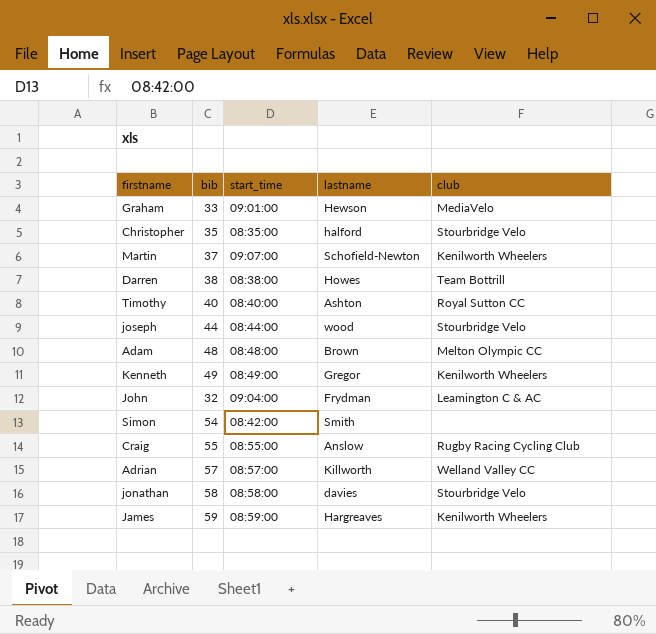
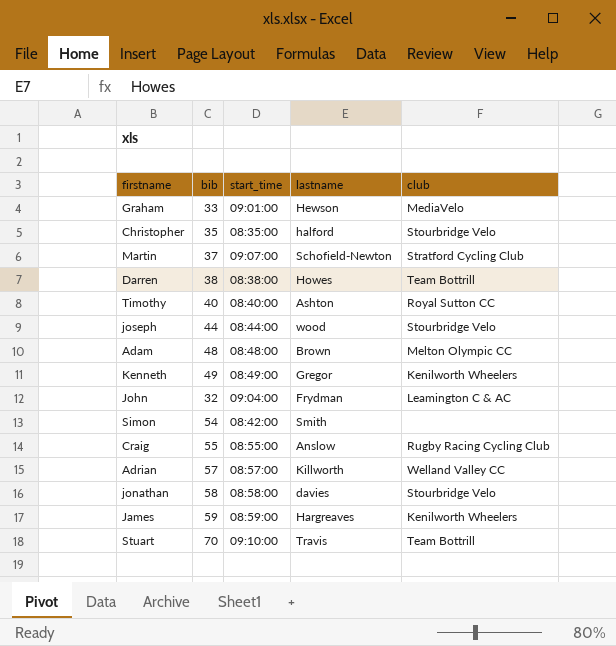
Martin | club: Kenilworth Wheelers -> Stratford Cycling Club
row Stuart: none -> 70 | 09:10:00 | Travis | Team Bottrill

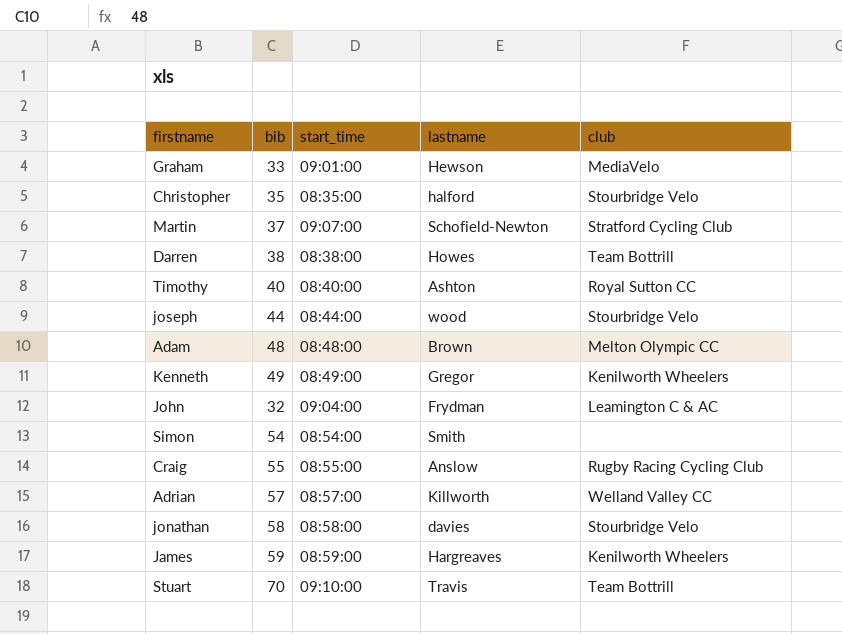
Simon | start_time: 08:42:00 -> 08:54:00

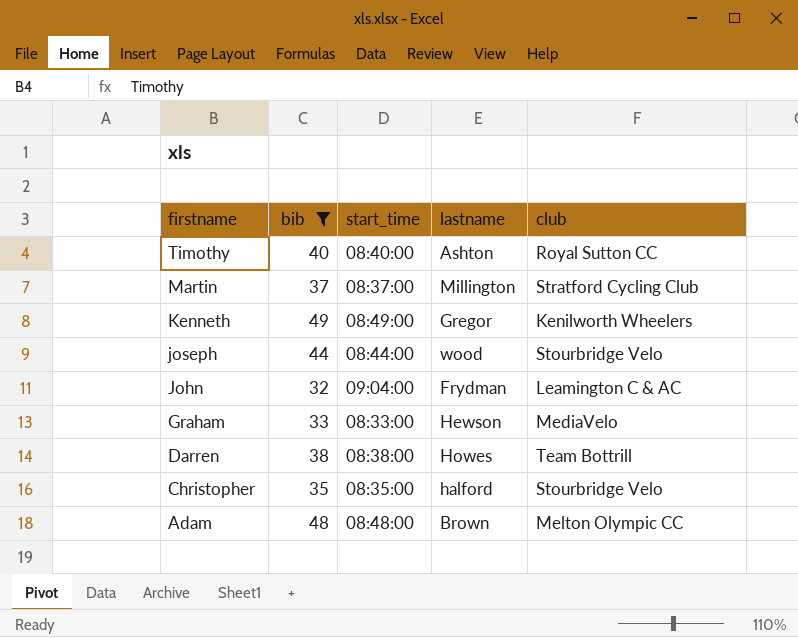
filter: none -> bib <= 49
row order: none -> firstname descending
Martin | start_time: 09:07:00 -> 08:37:00
Martin | lastname: Schofield-Newton -> Millington
Graham | start_time: 09:01:00 -> 08:33:00

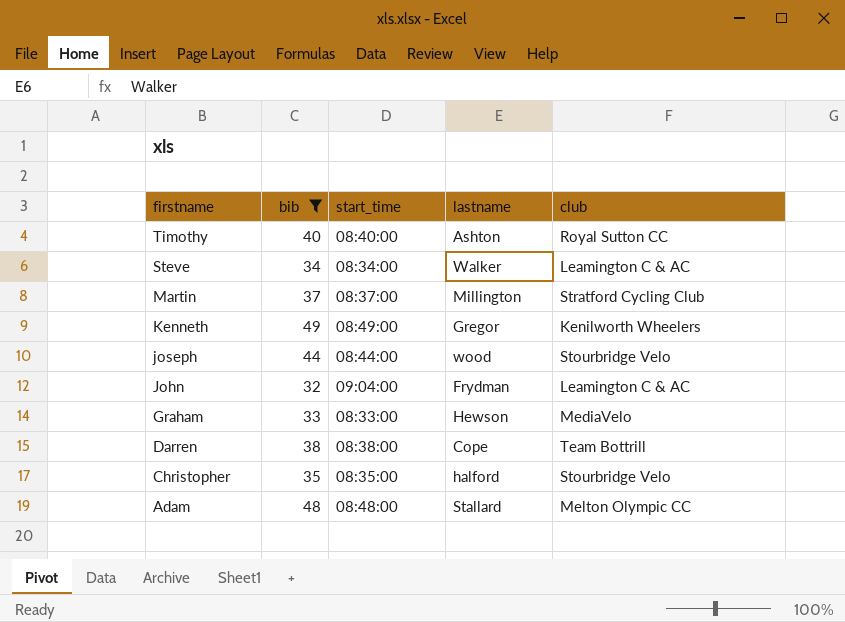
row Steve: none -> 34 | 08:34:00 | Walker | Leamington C & AC
Darren | lastname: Howes -> Cope
Adam | lastname: Brown -> Stallard

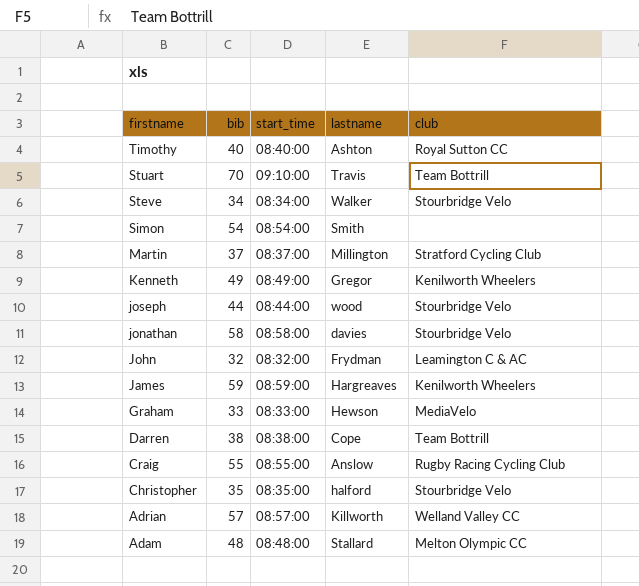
filter: bib <= 49 -> none
Steve | club: Leamington C & AC -> Stourbridge Velo
John | start_time: 09:04:00 -> 08:32:00

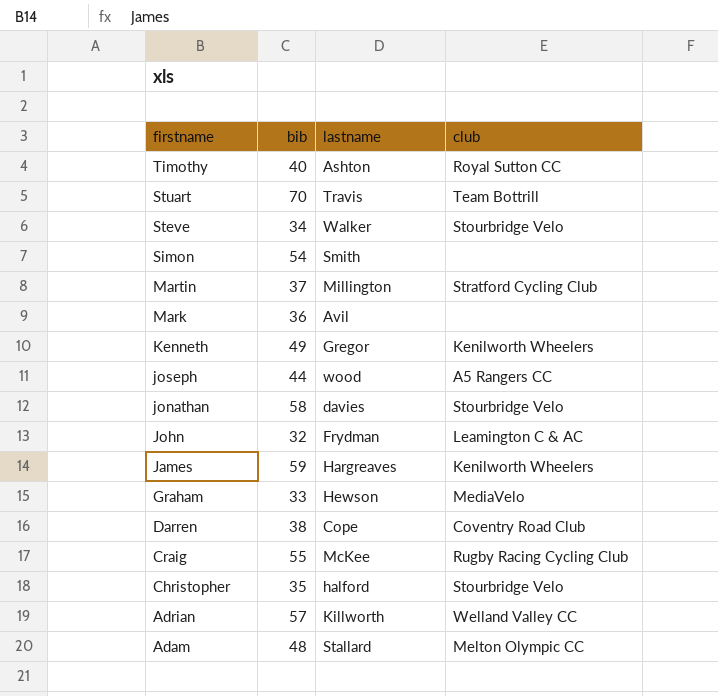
column start_time | position: 3 -> none
row Mark: none -> 36 | Avil | none
joseph | club: Stourbridge Velo -> A5 Rangers CC
Darren | club: Team Bottrill -> Coventry Road Club
Craig | lastname: Anslow -> McKee

